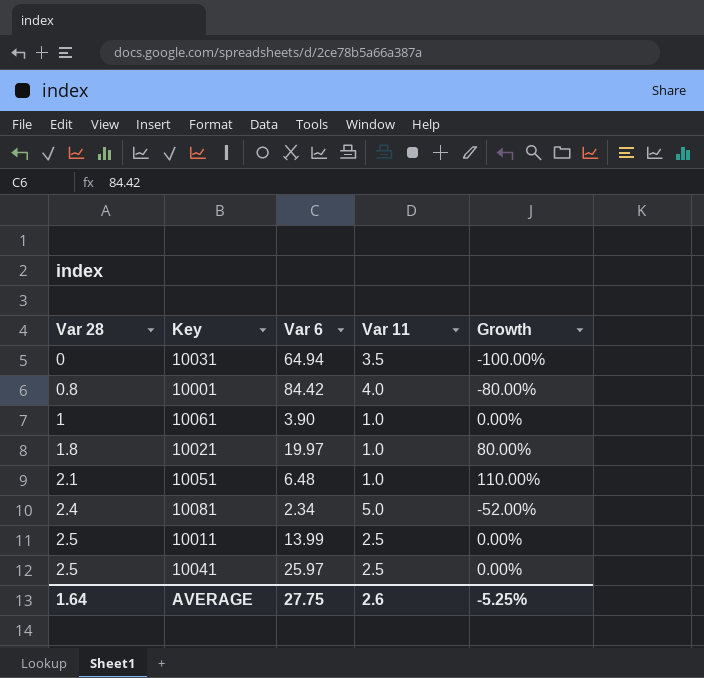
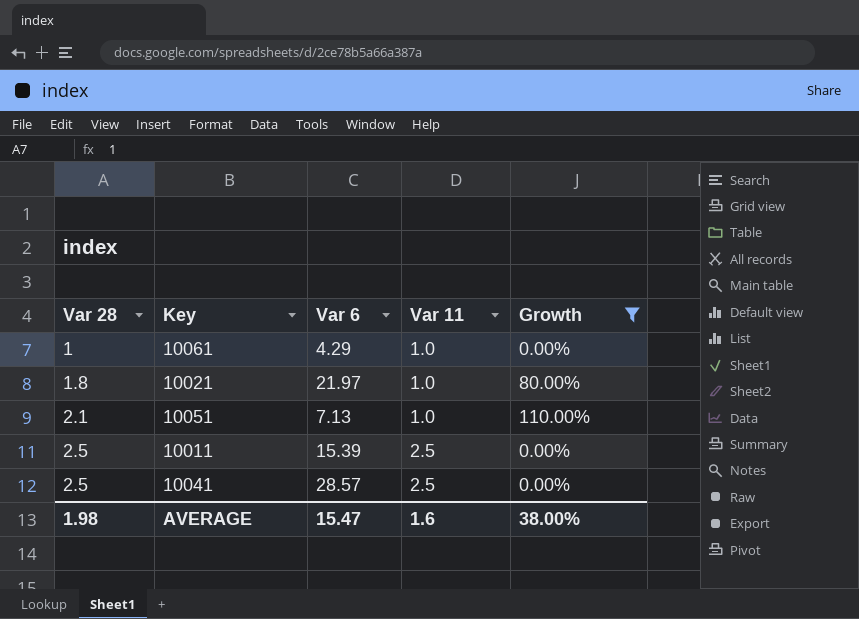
filter: none -> Growth >= 0.00%
10061 | Var 6: 3.90 -> 4.29
10021 | Var 6: 19.97 -> 21.97
10051 | Var 6: 6.48 -> 7.13
10011 | Var 6: 13.99 -> 15.39
10041 | Var 6: 25.97 -> 28.57
AVERAGE | Var 28: 1.64 -> 1.98
AVERAGE | Var 6: 27.75 -> 15.47
AVERAGE | Var 11: 2.6 -> 1.6
AVERAGE | Growth: -5.25% -> 38.00%

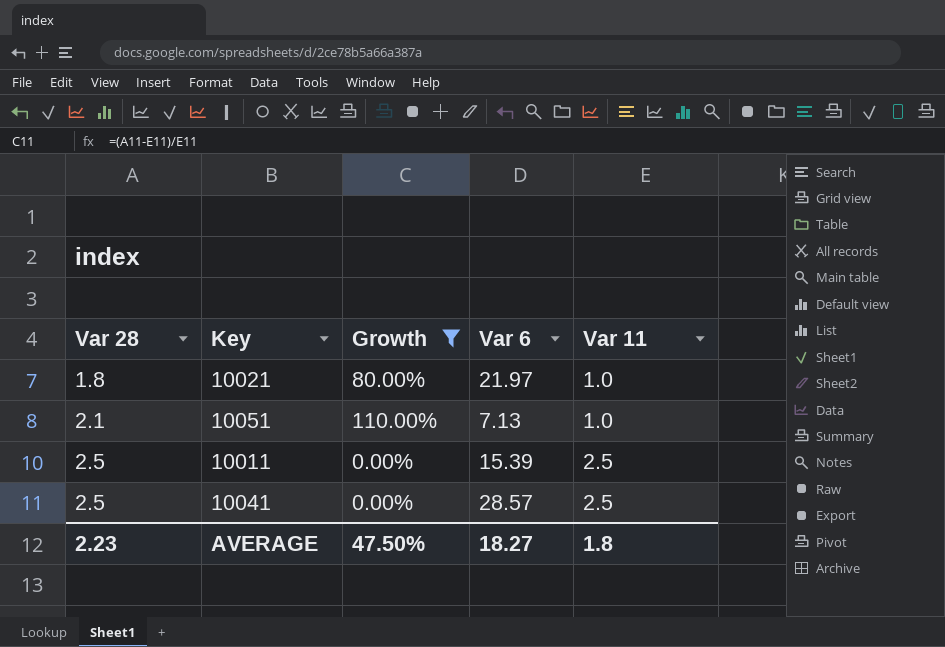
column Growth | position: 5 -> 3
row 10061: 1 | 4.29 | 1.0 | 0.00% -> none
AVERAGE | Var 28: 1.98 -> 2.23
AVERAGE | Growth: 38.00% -> 47.50%
AVERAGE | Var 6: 15.47 -> 18.27
AVERAGE | Var 11: 1.6 -> 1.8

